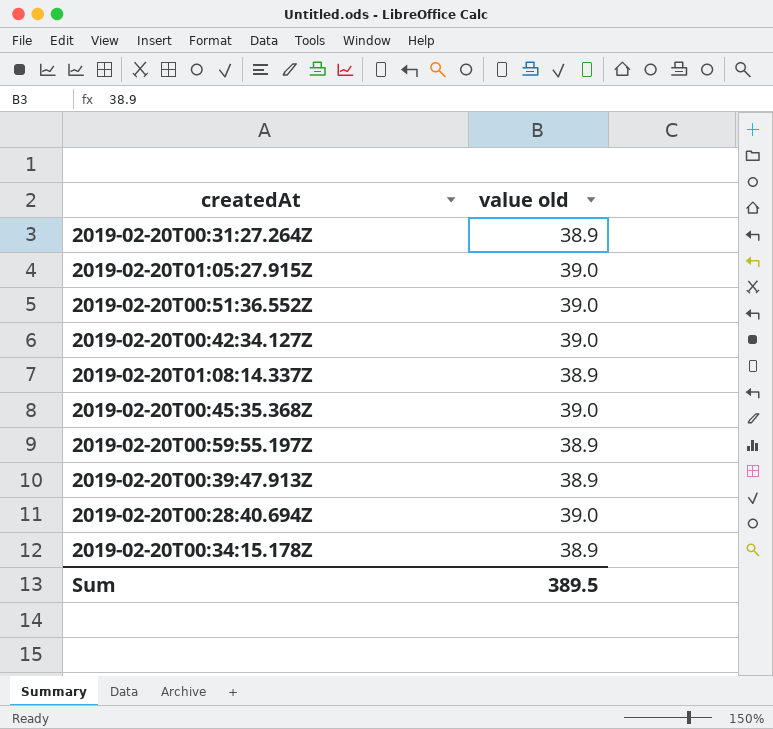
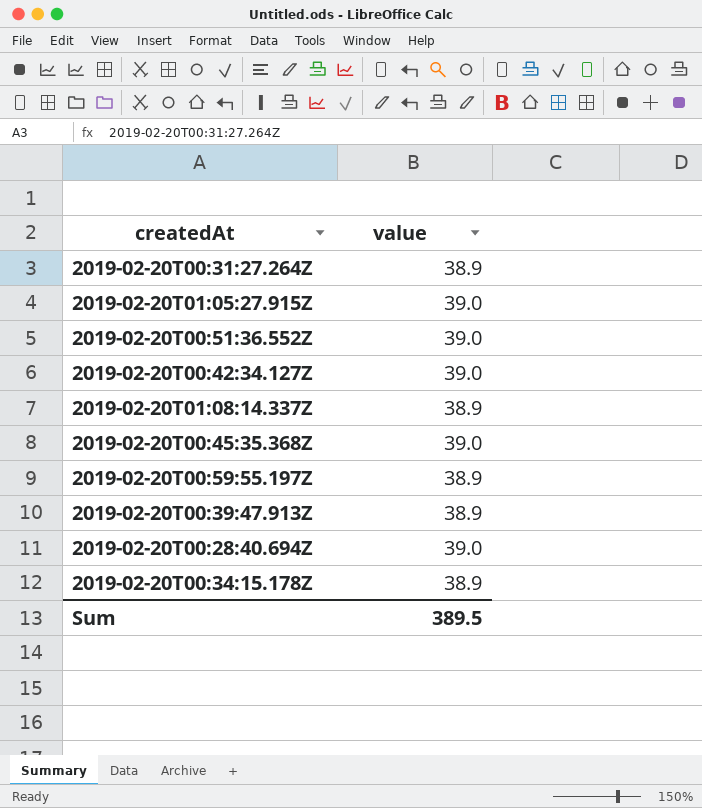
column name: value old -> value

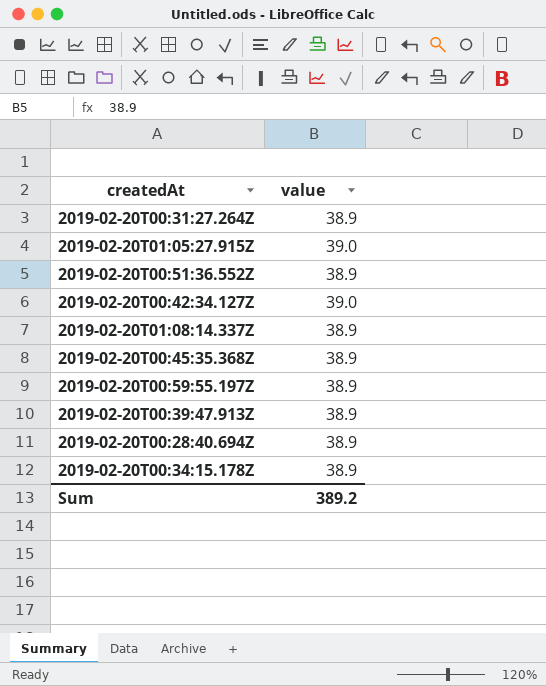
2019-02-20T00:51:36.552Z | value: 39.0 -> 38.9
2019-02-20T00:45:35.368Z | value: 39.0 -> 38.9
2019-02-20T00:28:40.694Z | value: 39.0 -> 38.9
Sum | value: 389.5 -> 389.2

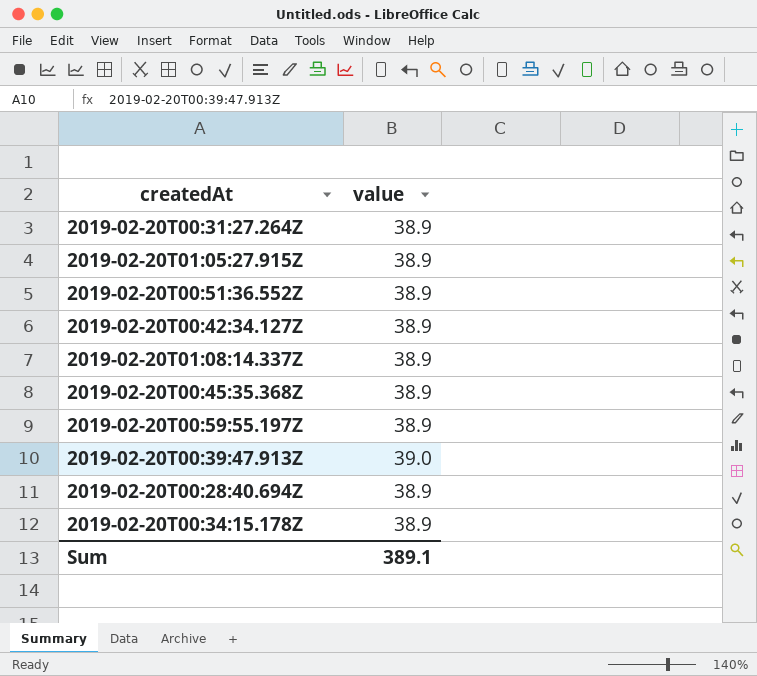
2019-02-20T01:05:27.915Z | value: 39.0 -> 38.9
2019-02-20T00:42:34.127Z | value: 39.0 -> 38.9
2019-02-20T00:39:47.913Z | value: 38.9 -> 39.0
Sum | value: 389.2 -> 389.1

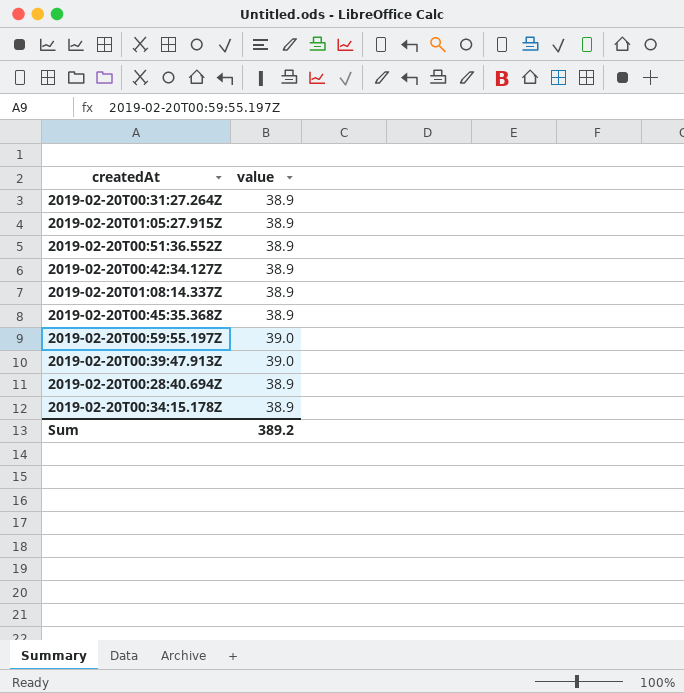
2019-02-20T00:59:55.197Z | value: 38.9 -> 39.0
Sum | value: 389.1 -> 389.2

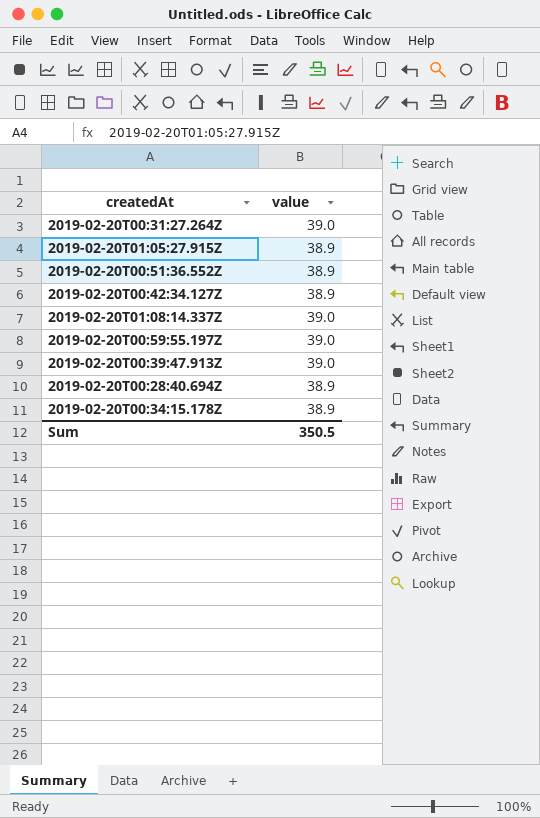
row 2019-02-20T00:45:35.368Z: 38.9 -> none
2019-02-20T00:31:27.264Z | value: 38.9 -> 39.0
2019-02-20T01:08:14.337Z | value: 38.9 -> 39.0
Sum | value: 389.2 -> 350.5

